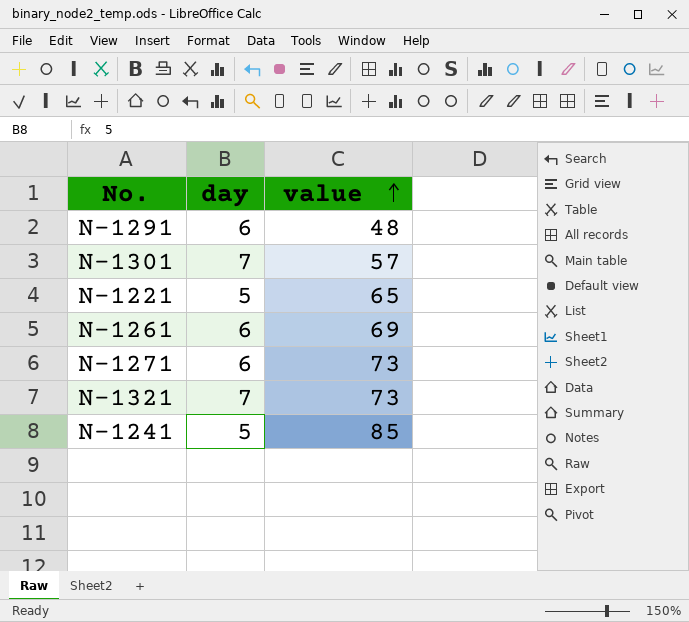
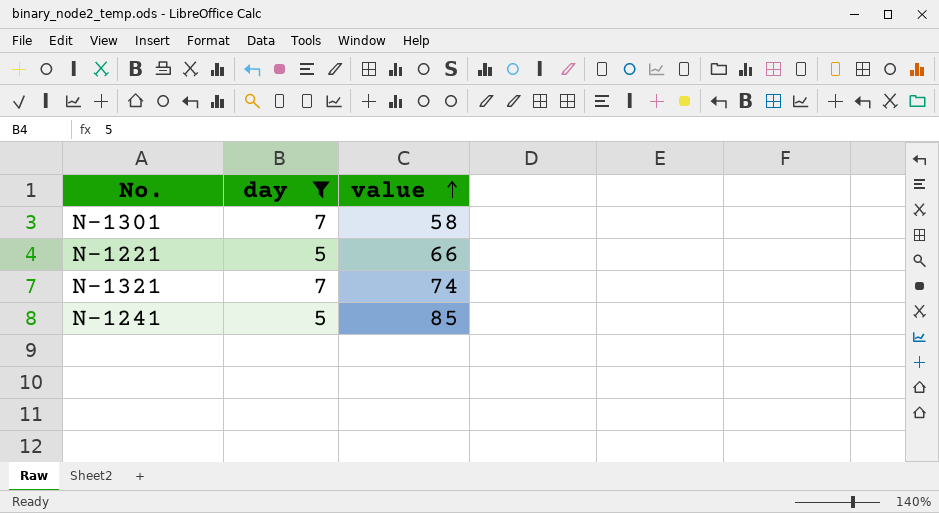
filter: none -> day != 6
N-1301 | value: 57 -> 58
N-1221 | value: 65 -> 66
N-1321 | value: 73 -> 74

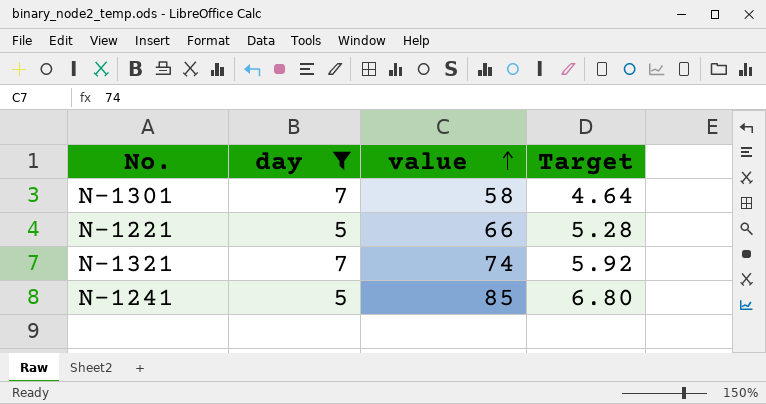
column Target | formula: none -> [value] * 0.08

